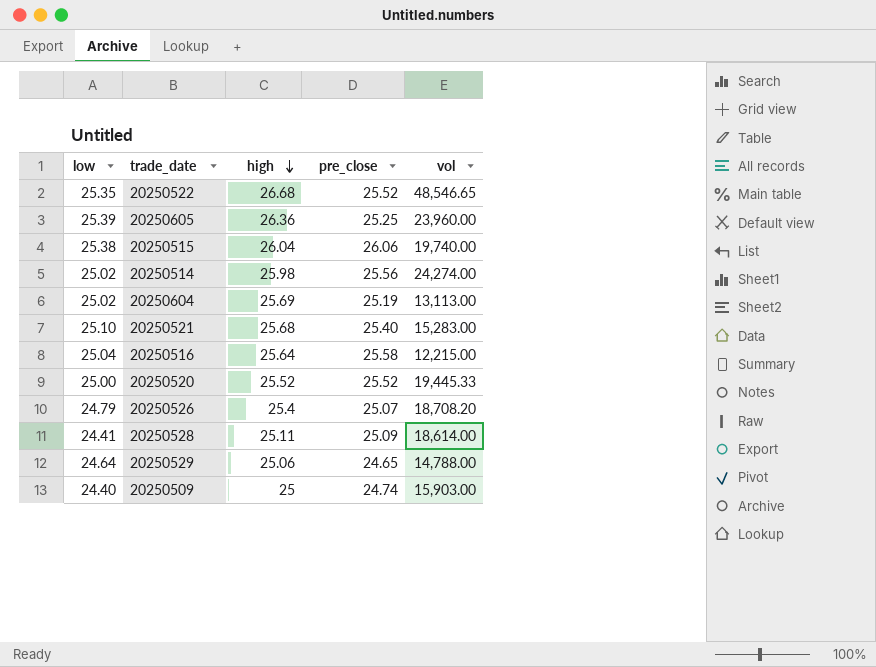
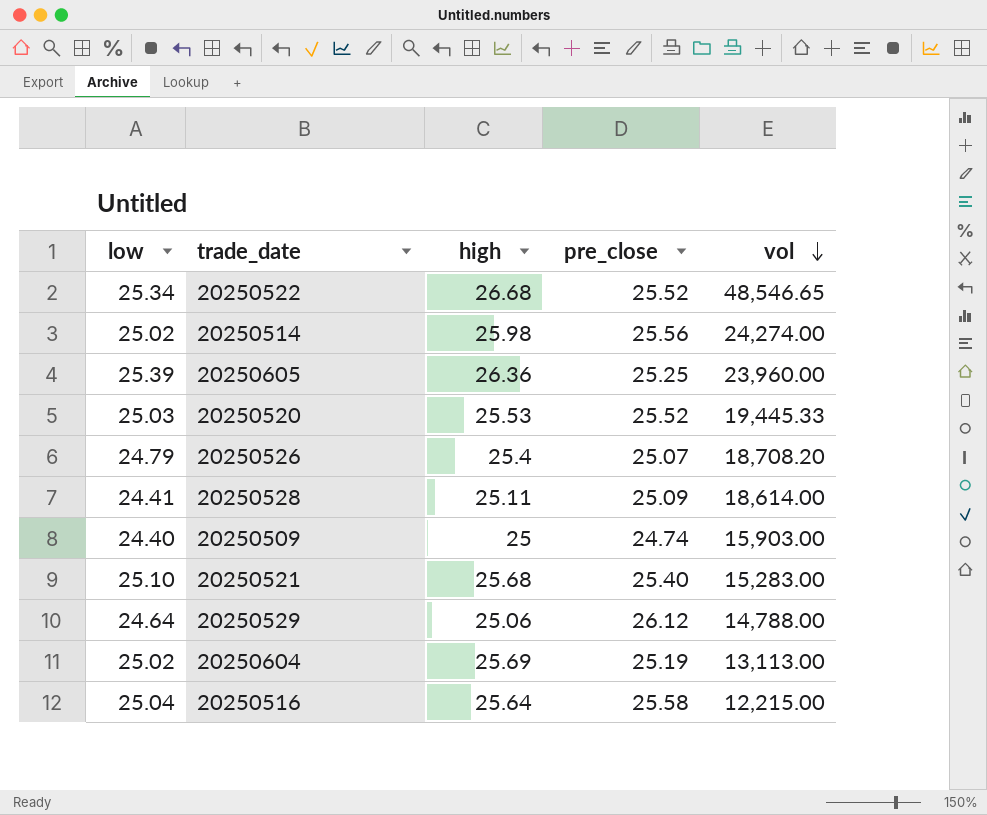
row order: high descending -> vol descending
row 20250515: 25.38 | 26.04 | 26.06 | 19,740.00 -> none
20250522 | low: 25.35 -> 25.34
20250520 | low: 25.00 -> 25.03
20250520 | high: 25.52 -> 25.53
20250529 | pre_close: 24.65 -> 26.12

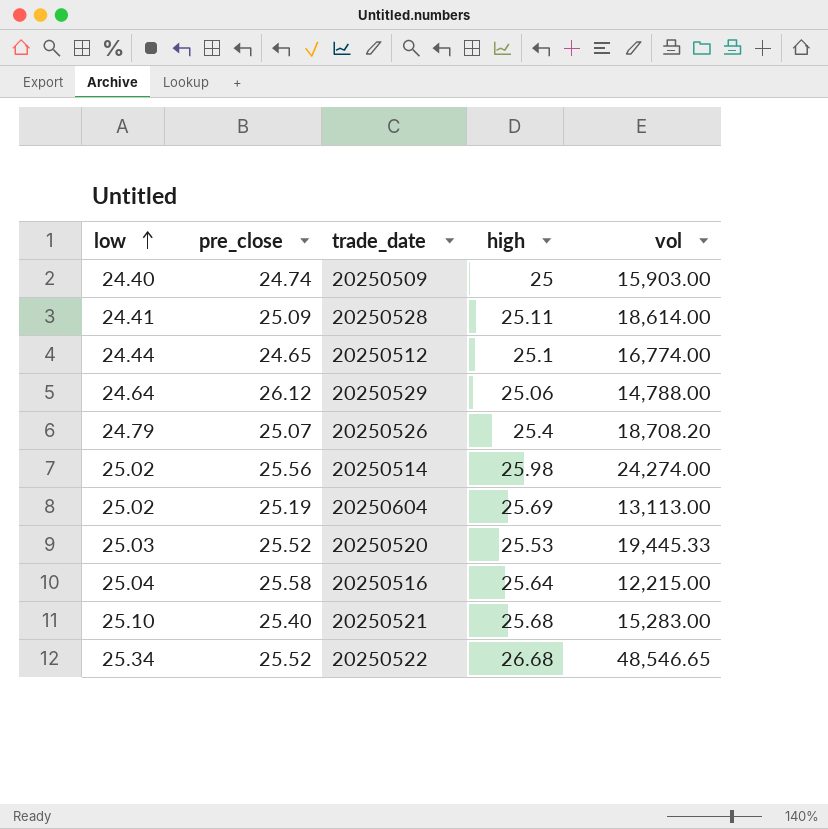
row order: vol descending -> low ascending
column pre_close | position: 4 -> 2
row 20250605: 25.39 | 26.36 | 25.25 | 23,960.00 -> none
row 20250512: none -> 24.44 | 24.65 | 25.1 | 16,774.00

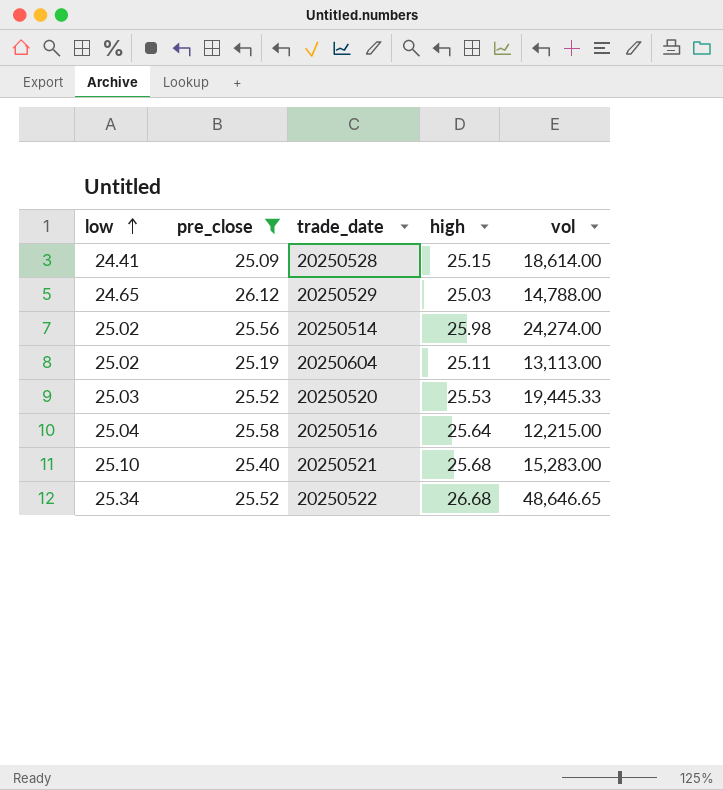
filter: none -> pre_close >= 25.09
20250528 | high: 25.11 -> 25.15
20250529 | low: 24.64 -> 24.65
20250529 | high: 25.06 -> 25.03
20250604 | high: 25.69 -> 25.11
20250522 | vol: 48,546.65 -> 48,646.65

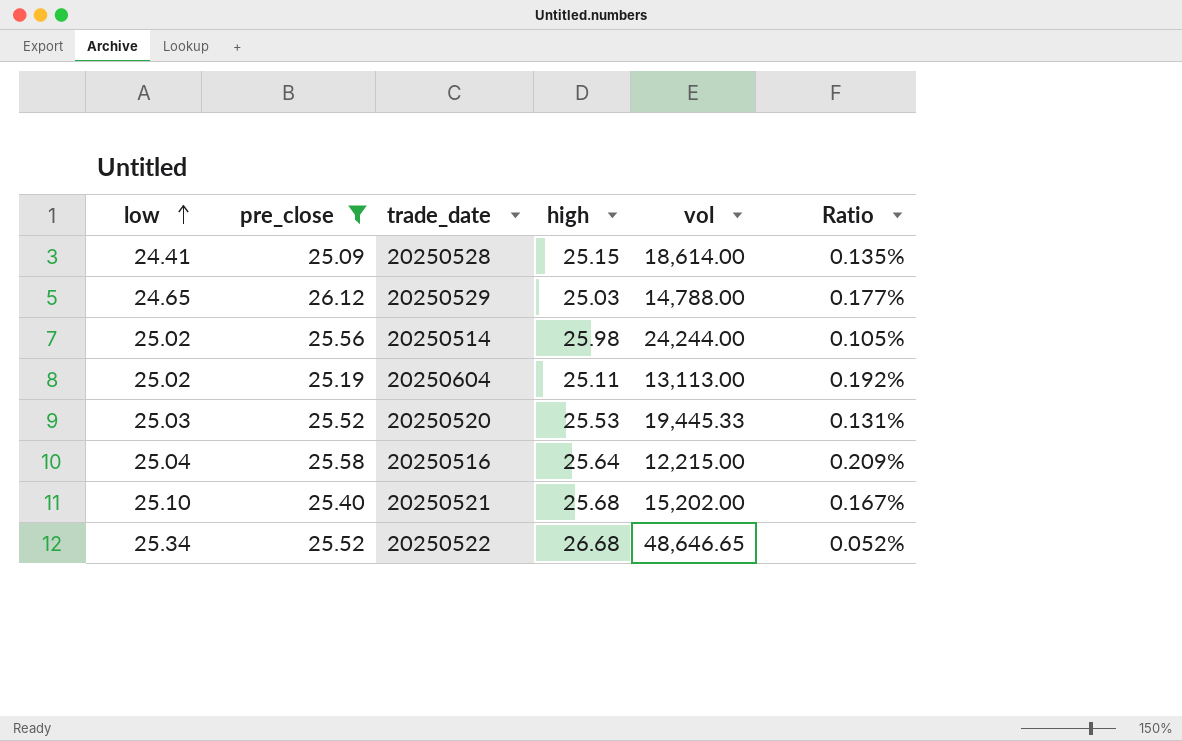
column Ratio | formula: none -> [pre_close] / [vol]
20250514 | vol: 24,274.00 -> 24,244.00
20250521 | vol: 15,283.00 -> 15,202.00

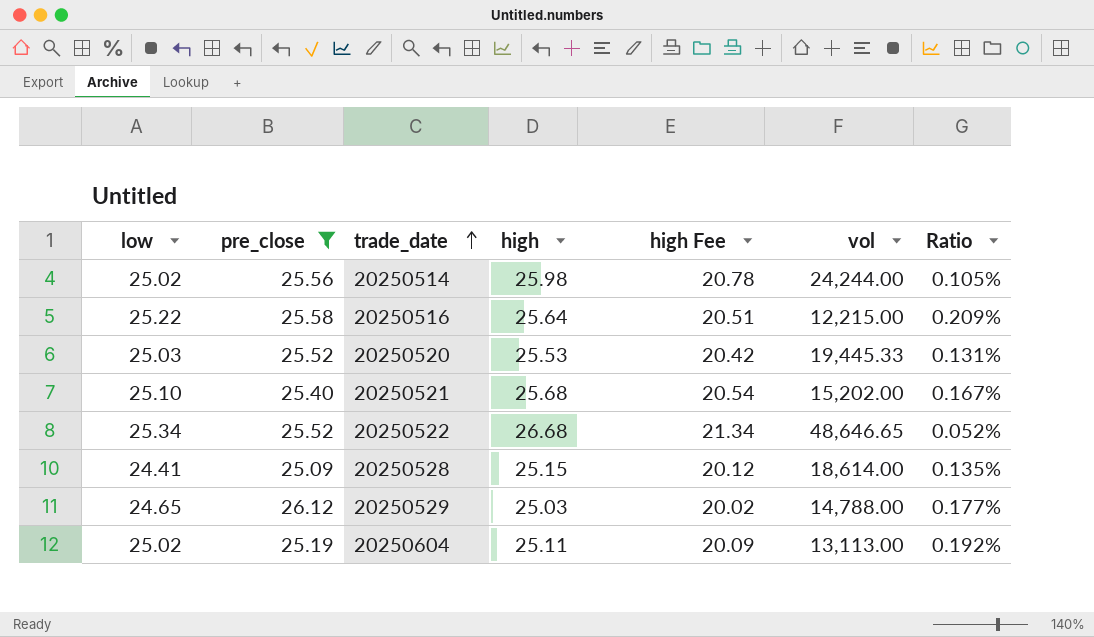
row order: low ascending -> trade_date ascending
column high Fee | formula: none -> [high] * 0.8
20250516 | low: 25.04 -> 25.22

